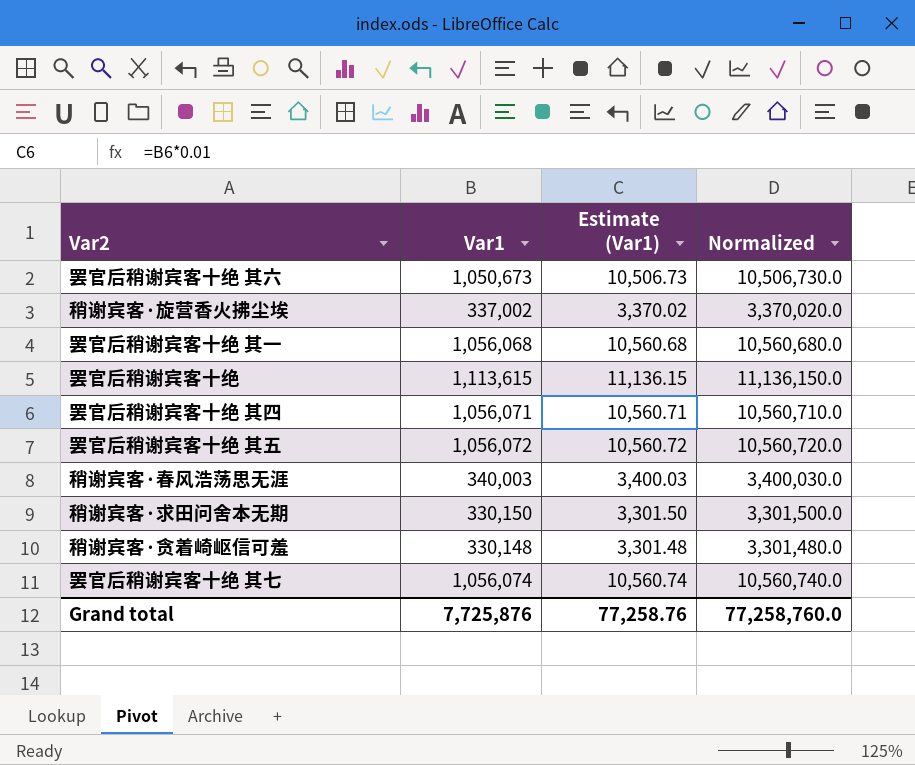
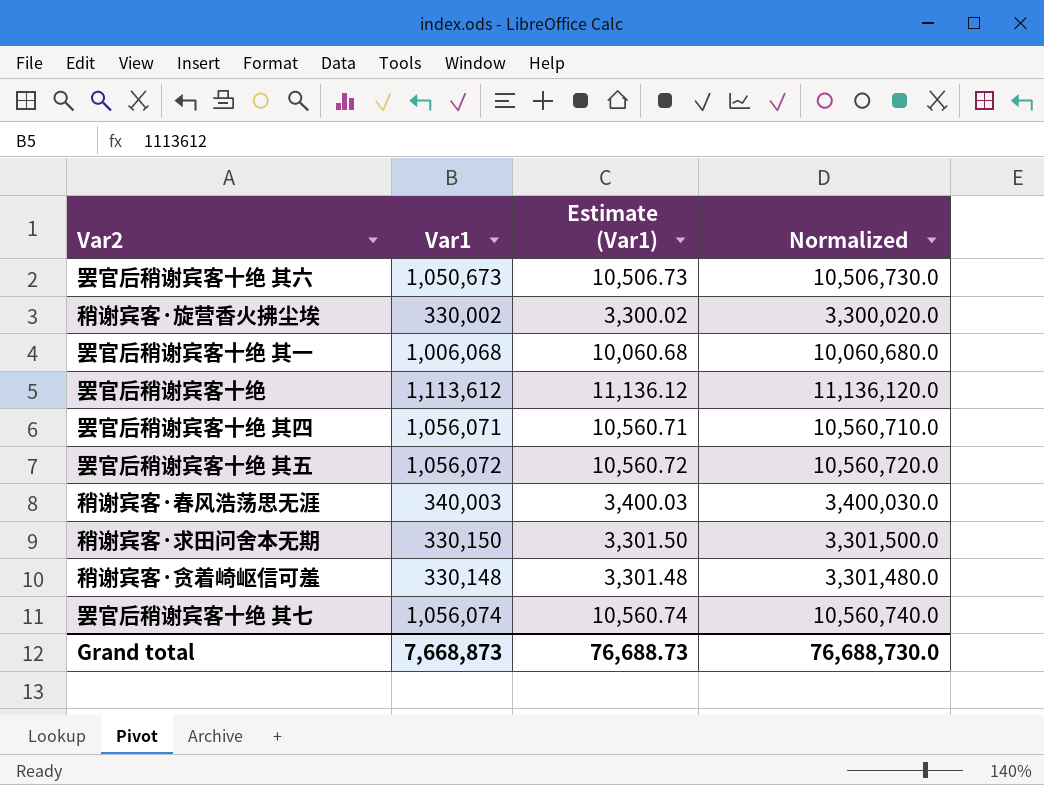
稍谢宾客·旋营香火拂尘埃 | Var1: 337,002 -> 330,002
稍谢宾客·旋营香火拂尘埃 | Estimate (Var1): 3,370.02 -> 3,300.02
稍谢宾客·旋营香火拂尘埃 | Normalized: 3,370,020.0 -> 3,300,020.0
罢官后稍谢宾客十绝 其一 | Var1: 1,056,068 -> 1,006,068
罢官后稍谢宾客十绝 其一 | Estimate (Var1): 10,560.68 -> 10,060.68
罢官后稍谢宾客十绝 其一 | Normalized: 10,560,680.0 -> 10,060,680.0
罢官后稍谢宾客十绝 | Var1: 1,113,615 -> 1,113,612
罢官后稍谢宾客十绝 | Estimate (Var1): 11,136.15 -> 11,136.12
罢官后稍谢宾客十绝 | Normalized: 11,136,150.0 -> 11,136,120.0
Grand total | Var1: 7,725,876 -> 7,668,873
Grand total | Estimate (Var1): 77,258.76 -> 76,688.73
Grand total | Normalized: 77,258,760.0 -> 76,688,730.0

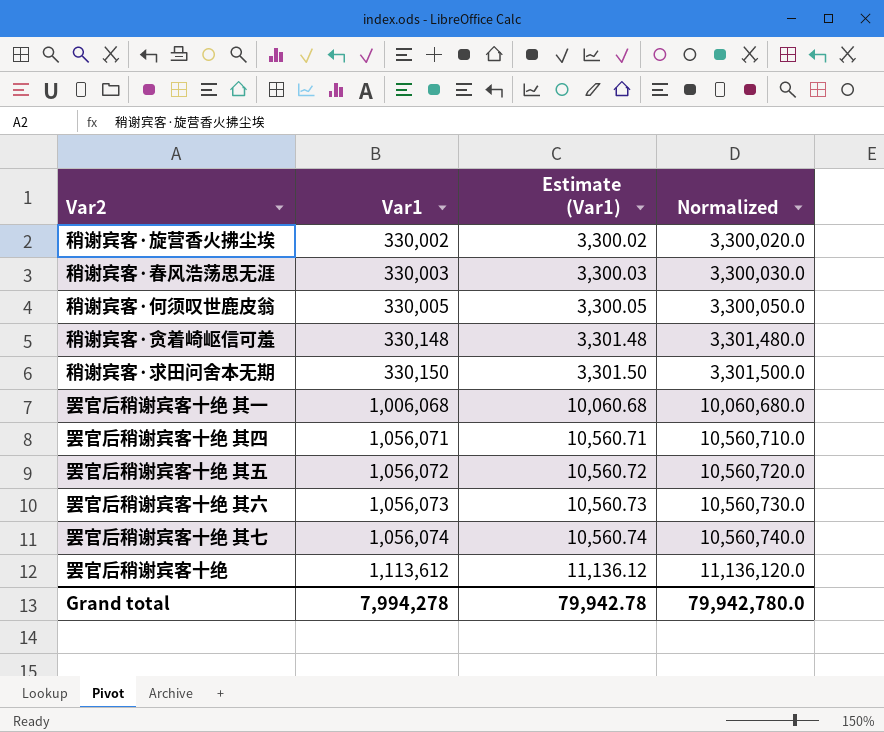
row order: none -> Var1 ascending
稍谢宾客·春风浩荡思无涯 | Var1: 340,003 -> 330,003
稍谢宾客·春风浩荡思无涯 | Estimate (Var1): 3,400.03 -> 3,300.03
稍谢宾客·春风浩荡思无涯 | Normalized: 3,400,030.0 -> 3,300,030.0
row 稍谢宾客·何须叹世鹿皮翁: none -> 330,005 | 3,300.05 | 3,300,050.0
罢官后稍谢宾客十绝 其六 | Var1: 1,050,673 -> 1,056,073
罢官后稍谢宾客十绝 其六 | Estimate (Var1): 10,506.73 -> 10,560.73
罢官后稍谢宾客十绝 其六 | Normalized: 10,506,730.0 -> 10,560,730.0
Grand total | Var1: 7,668,873 -> 7,994,278
Grand total | Estimate (Var1): 76,688.73 -> 79,942.78
Grand total | Normalized: 76,688,730.0 -> 79,942,780.0

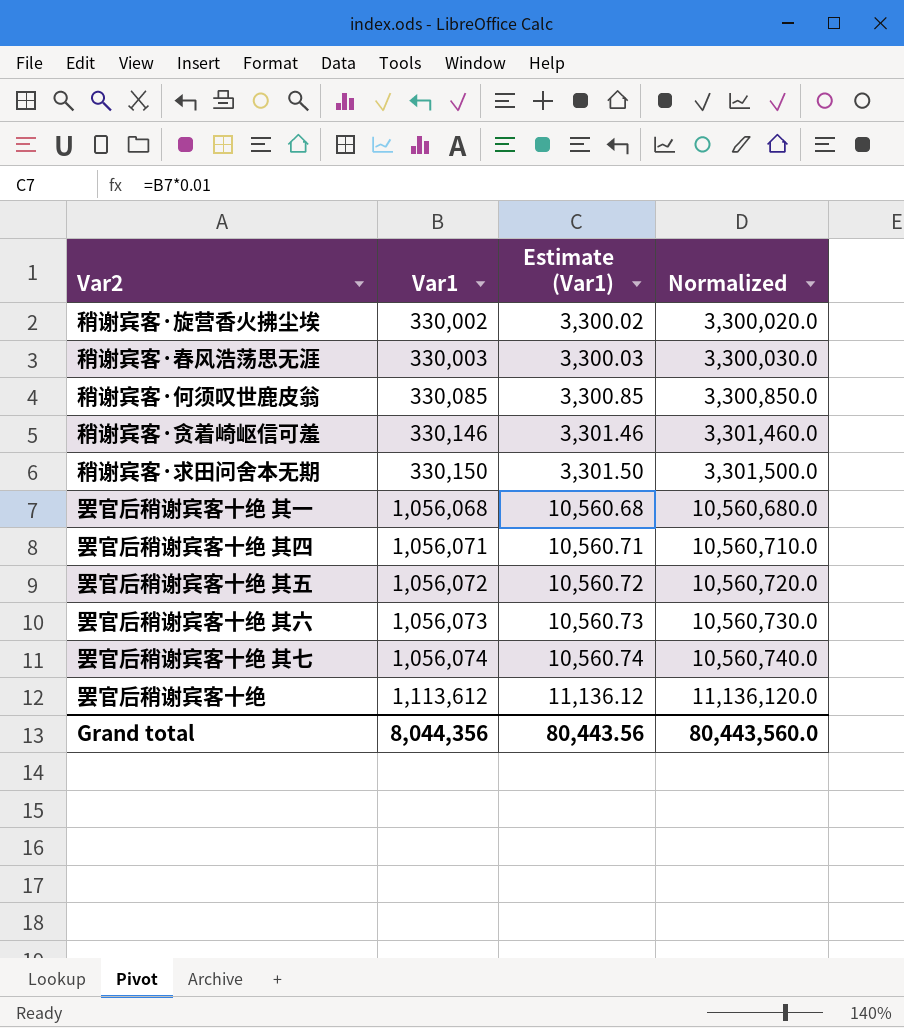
稍谢宾客·何须叹世鹿皮翁 | Var1: 330,005 -> 330,085
稍谢宾客·何须叹世鹿皮翁 | Estimate (Var1): 3,300.05 -> 3,300.85
稍谢宾客·何须叹世鹿皮翁 | Normalized: 3,300,050.0 -> 3,300,850.0
稍谢宾客·贪着崎岖信可羞 | Var1: 330,148 -> 330,146
稍谢宾客·贪着崎岖信可羞 | Estimate (Var1): 3,301.48 -> 3,301.46
稍谢宾客·贪着崎岖信可羞 | Normalized: 3,301,480.0 -> 3,301,460.0
罢官后稍谢宾客十绝 其一 | Var1: 1,006,068 -> 1,056,068
罢官后稍谢宾客十绝 其一 | Estimate (Var1): 10,060.68 -> 10,560.68
罢官后稍谢宾客十绝 其一 | Normalized: 10,060,680.0 -> 10,560,680.0
Grand total | Var1: 7,994,278 -> 8,044,356
Grand total | Estimate (Var1): 79,942.78 -> 80,443.56
Grand total | Normalized: 79,942,780.0 -> 80,443,560.0

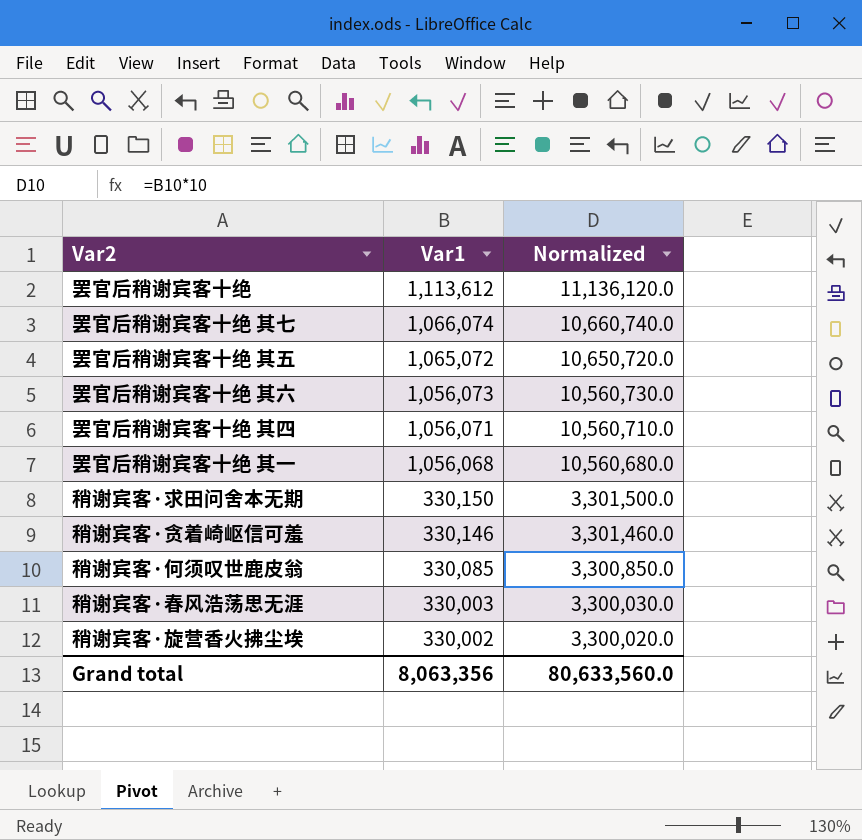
row order: Var1 ascending -> Var1 descending
column Estimate (Var1) | formula: [Var1] * 0.01 -> none
罢官后稍谢宾客十绝 其七 | Var1: 1,056,074 -> 1,066,074
罢官后稍谢宾客十绝 其七 | Normalized: 10,560,740.0 -> 10,660,740.0
罢官后稍谢宾客十绝 其五 | Var1: 1,056,072 -> 1,065,072
罢官后稍谢宾客十绝 其五 | Normalized: 10,560,720.0 -> 10,650,720.0
Grand total | Var1: 8,044,356 -> 8,063,356
Grand total | Normalized: 80,443,560.0 -> 80,633,560.0

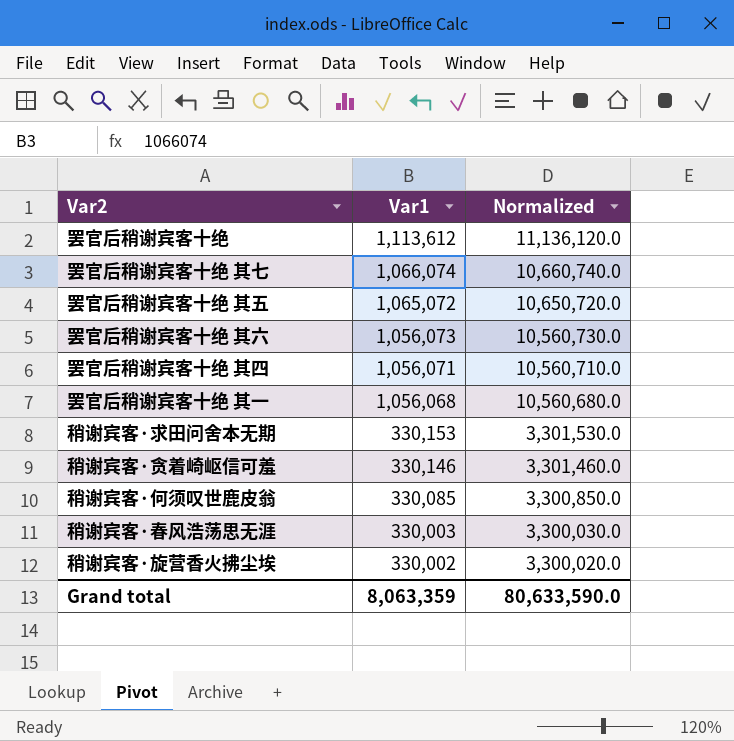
稍谢宾客·求田问舍本无期 | Var1: 330,150 -> 330,153
稍谢宾客·求田问舍本无期 | Normalized: 3,301,500.0 -> 3,301,530.0
Grand total | Var1: 8,063,356 -> 8,063,359
Grand total | Normalized: 80,633,560.0 -> 80,633,590.0

